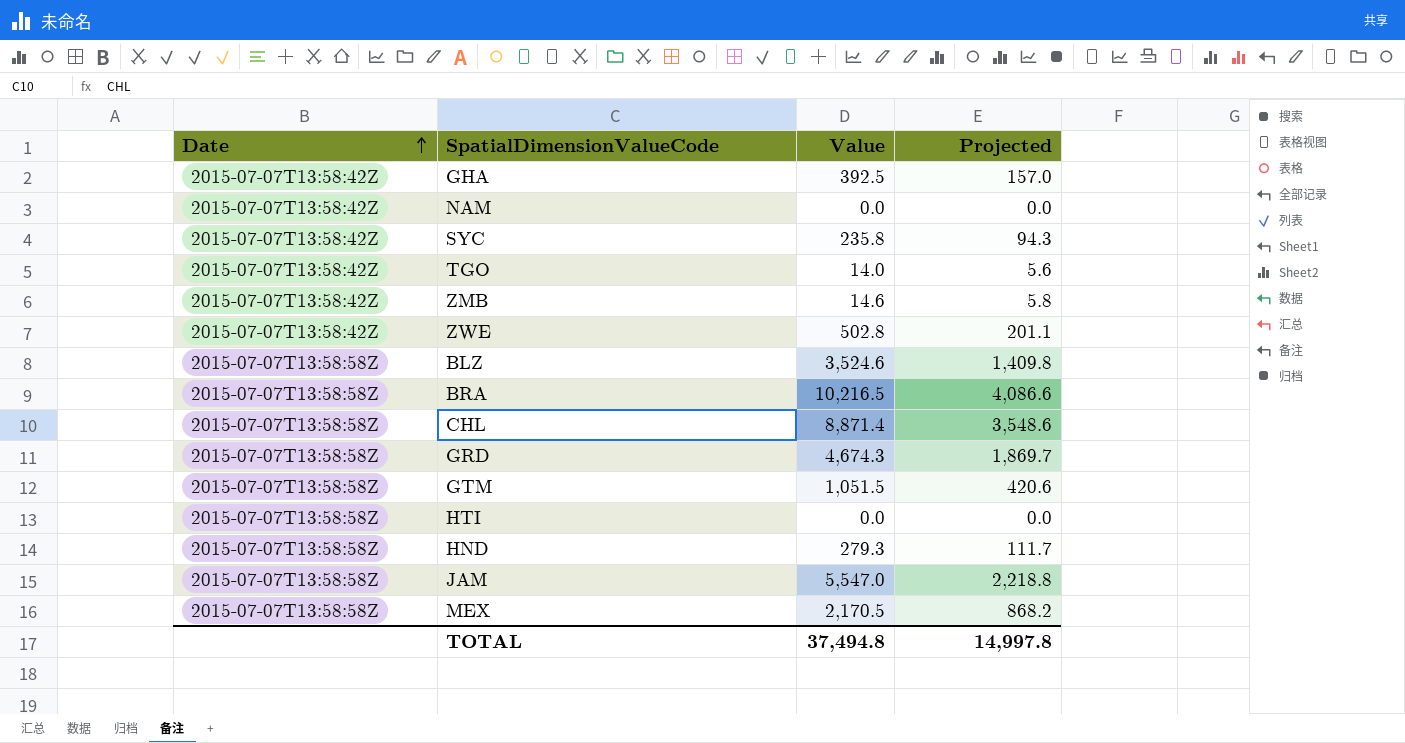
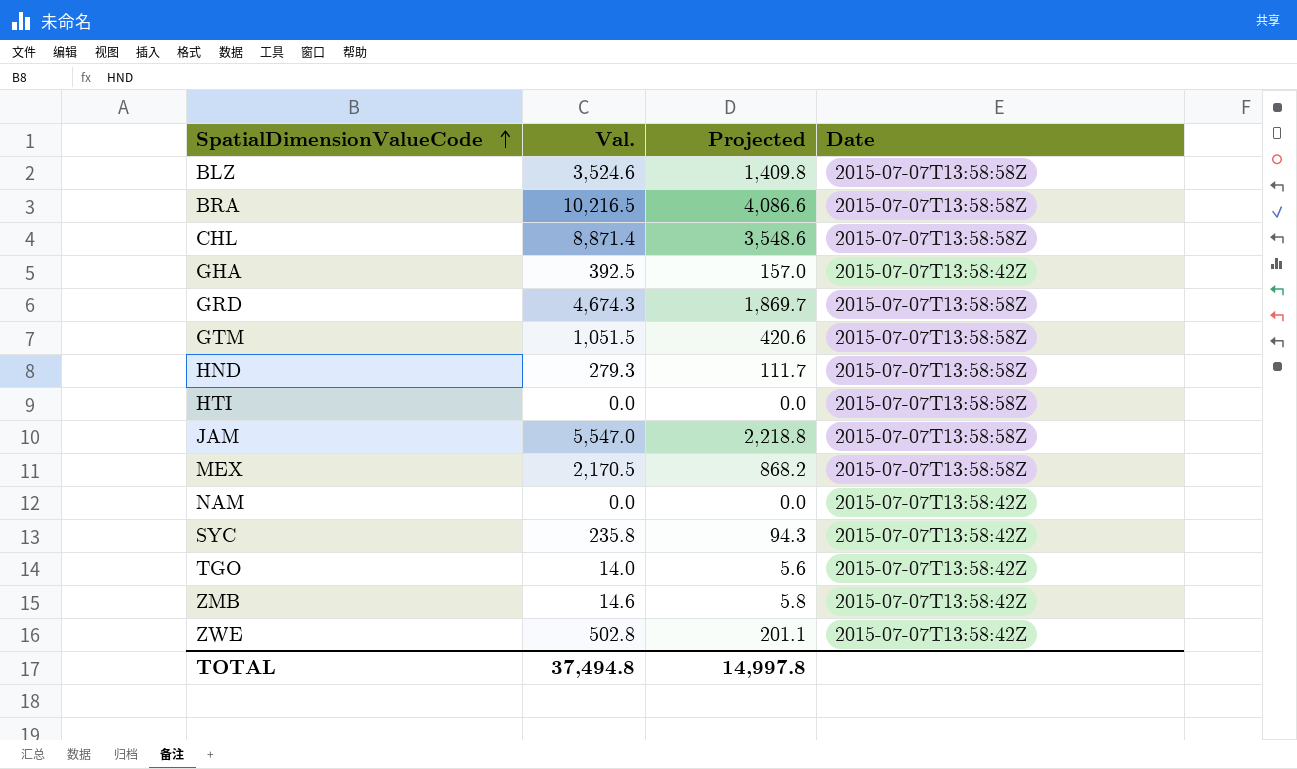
row order: Date ascending -> SpatialDimensionValueCode ascending
column name: Value -> Val.
column Date | position: 1 -> 4

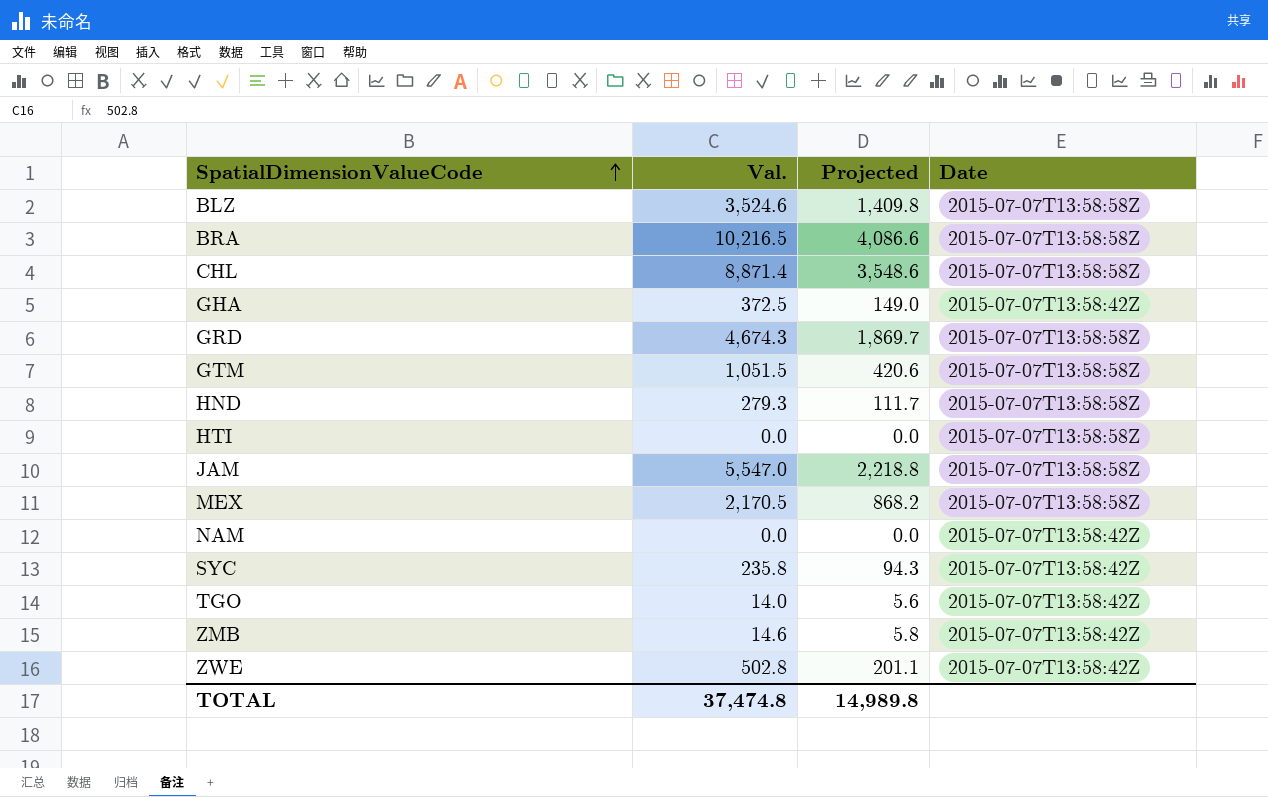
GHA | Val.: 392.5 -> 372.5
GHA | Projected: 157.0 -> 149.0
TOTAL | Val.: 37,494.8 -> 37,474.8
TOTAL | Projected: 14,997.8 -> 14,989.8

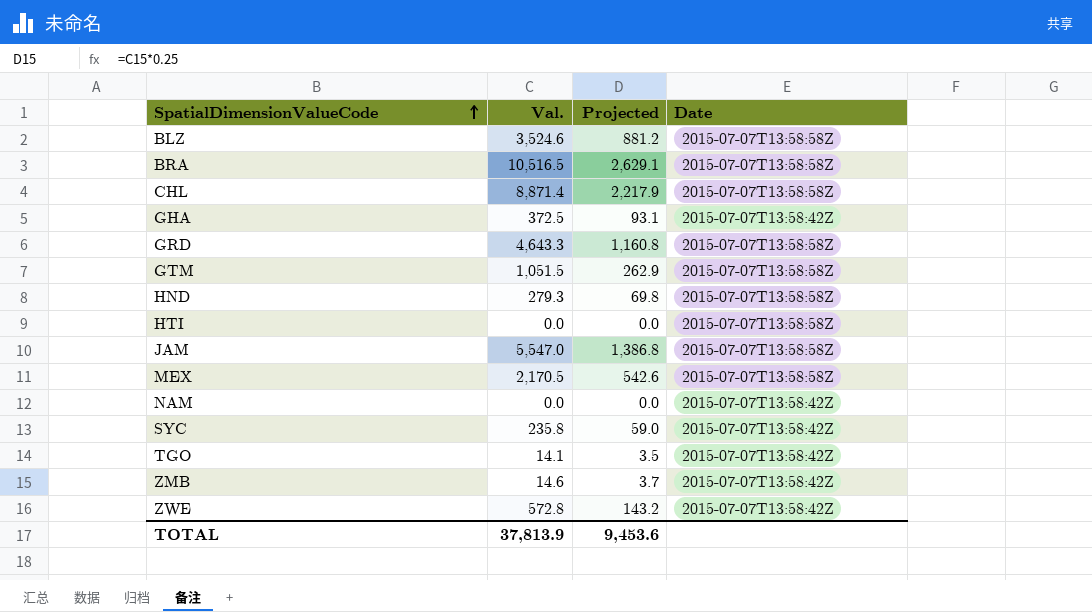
column Projected | formula: [Val.] * 0.4 -> [Val.] * 0.25
BRA | Val.: 10,216.5 -> 10,516.5
GRD | Val.: 4,674.3 -> 4,643.3
TGO | Val.: 14.0 -> 14.1
ZWE | Val.: 502.8 -> 572.8
TOTAL | Val.: 37,474.8 -> 37,813.9
TOTAL | Projected: 14,989.8 -> 9,453.6

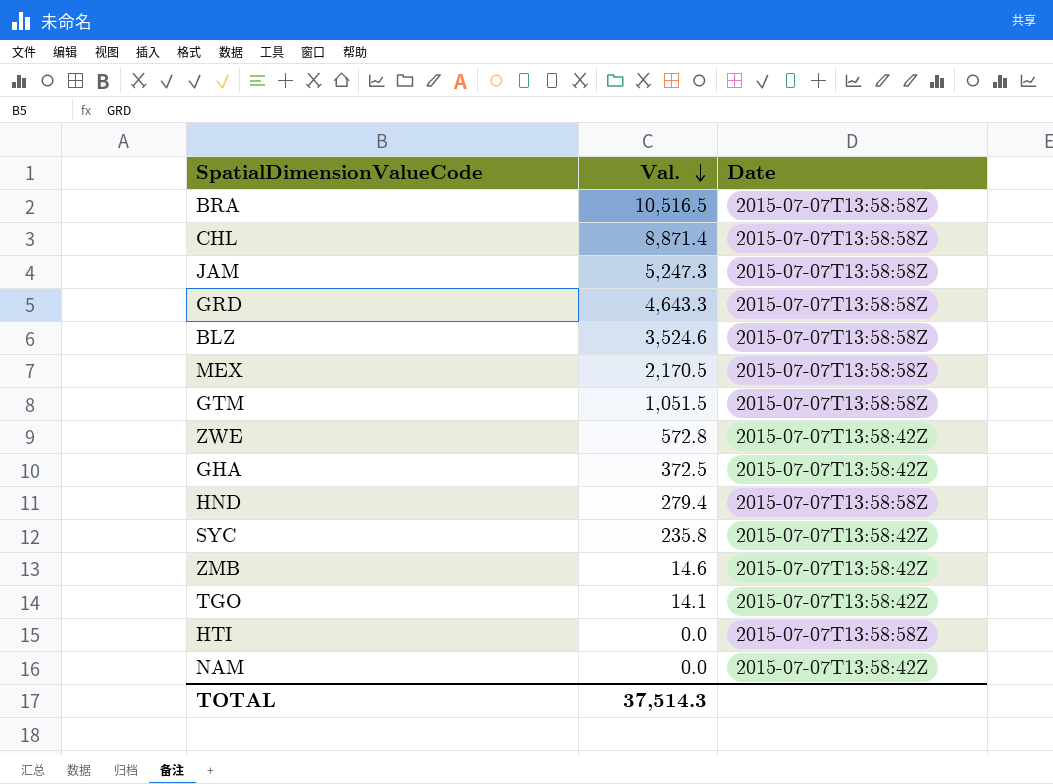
row order: SpatialDimensionValueCode ascending -> Val. descending
column Projected | formula: [Val.] * 0.25 -> none
JAM | Val.: 5,547.0 -> 5,247.3
HND | Val.: 279.3 -> 279.4
TOTAL | Val.: 37,813.9 -> 37,514.3

